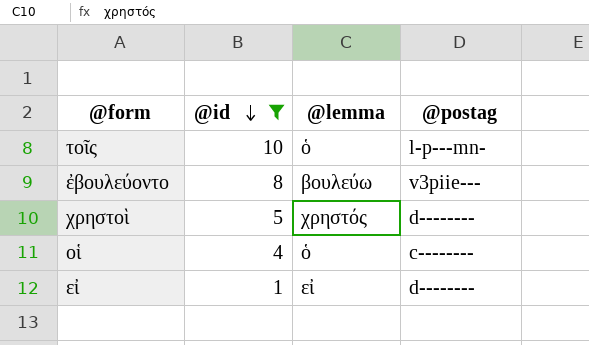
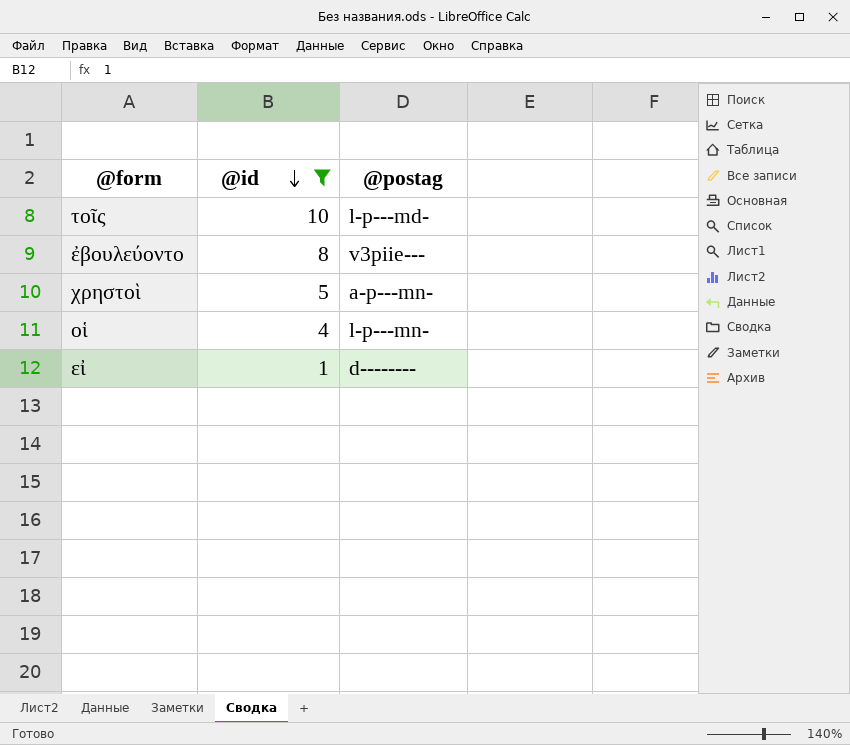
column @lemma | position: 3 -> none
τοῖς | @postag: l-p---mn- -> l-p---md-
χρηστοὶ | @postag: d-------- -> a-p---mn-
οἱ | @postag: c-------- -> l-p---mn-

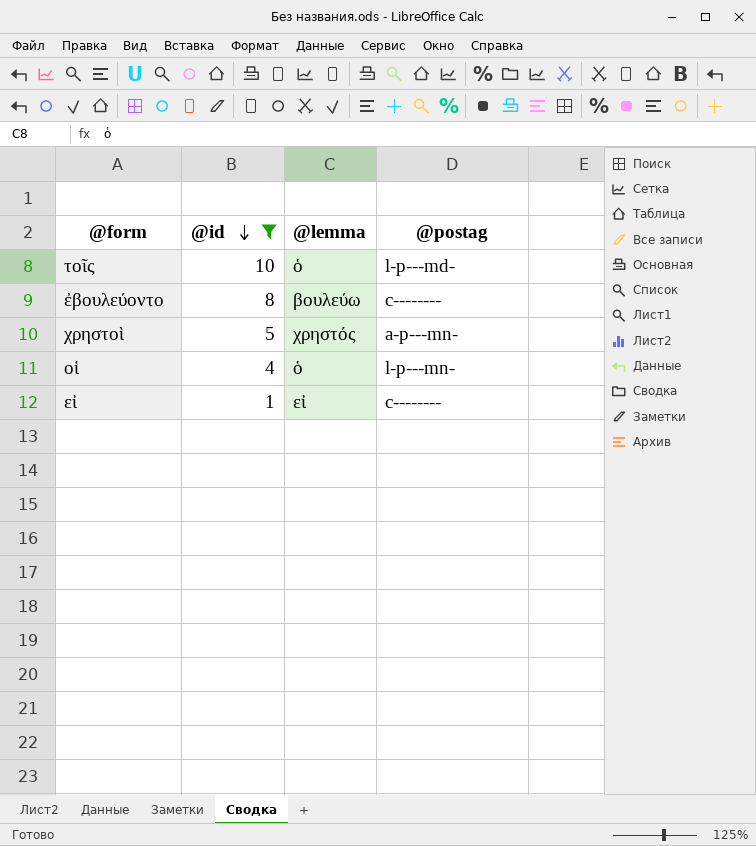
column @lemma | position: none -> 3
ἐβουλεύοντο | @postag: v3piie--- -> c--------
εἰ | @postag: d-------- -> c--------

